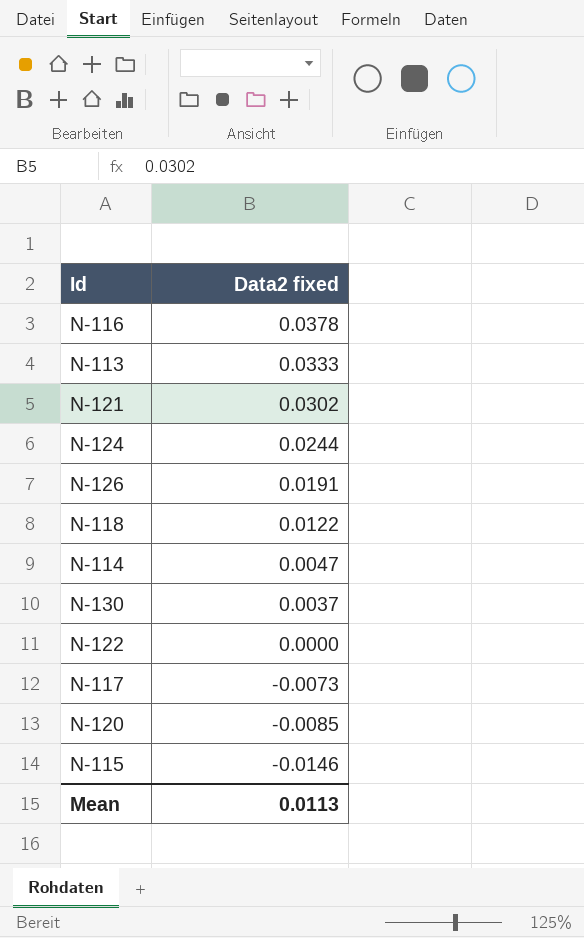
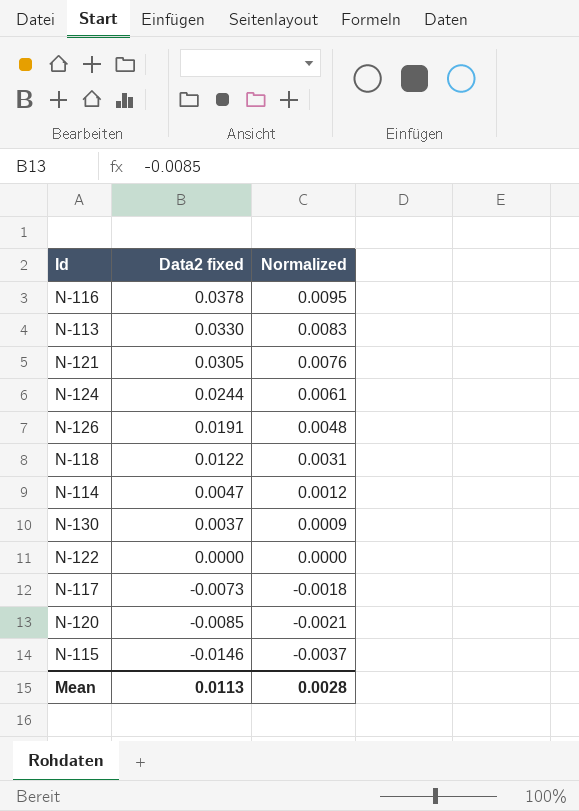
column Normalized | formula: none -> [Data2 fixed] * 0.25
N-113 | Data2 fixed: 0.0333 -> 0.0330
N-121 | Data2 fixed: 0.0302 -> 0.0305

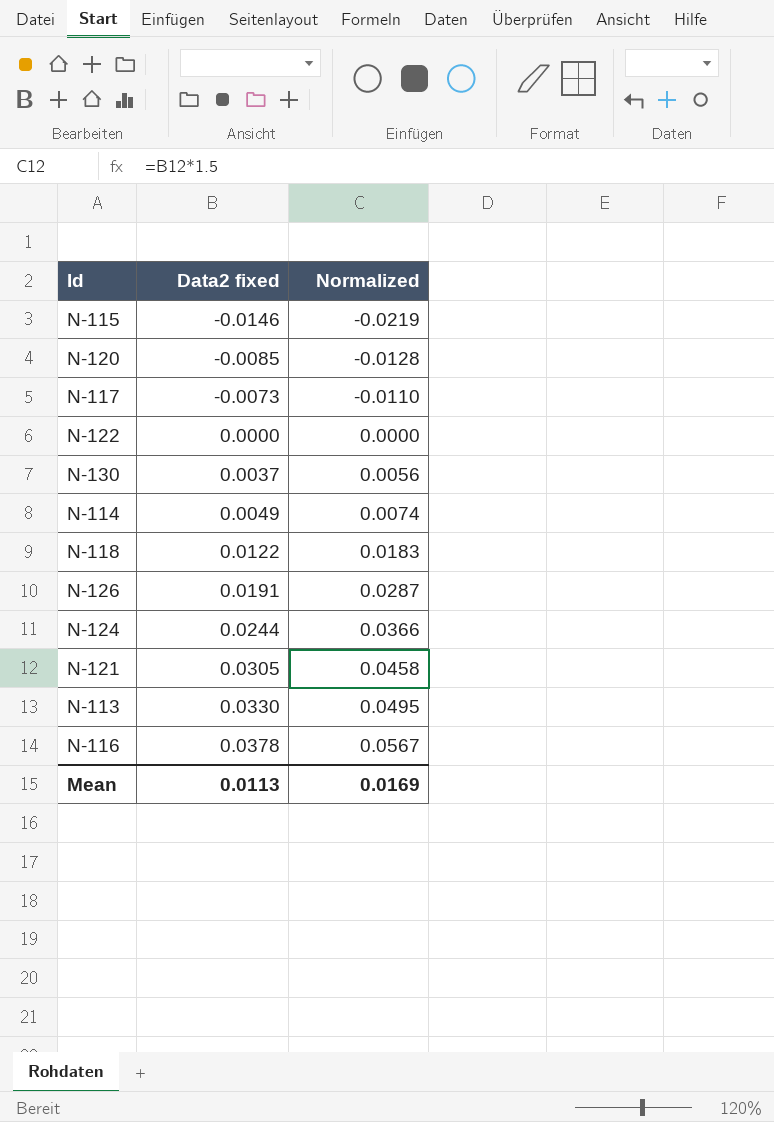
row order: Data2 fixed descending -> Data2 fixed ascending
column Normalized | formula: [Data2 fixed] * 0.25 -> [Data2 fixed] * 1.5
N-114 | Data2 fixed: 0.0047 -> 0.0049
Mean | Normalized: 0.0028 -> 0.0169

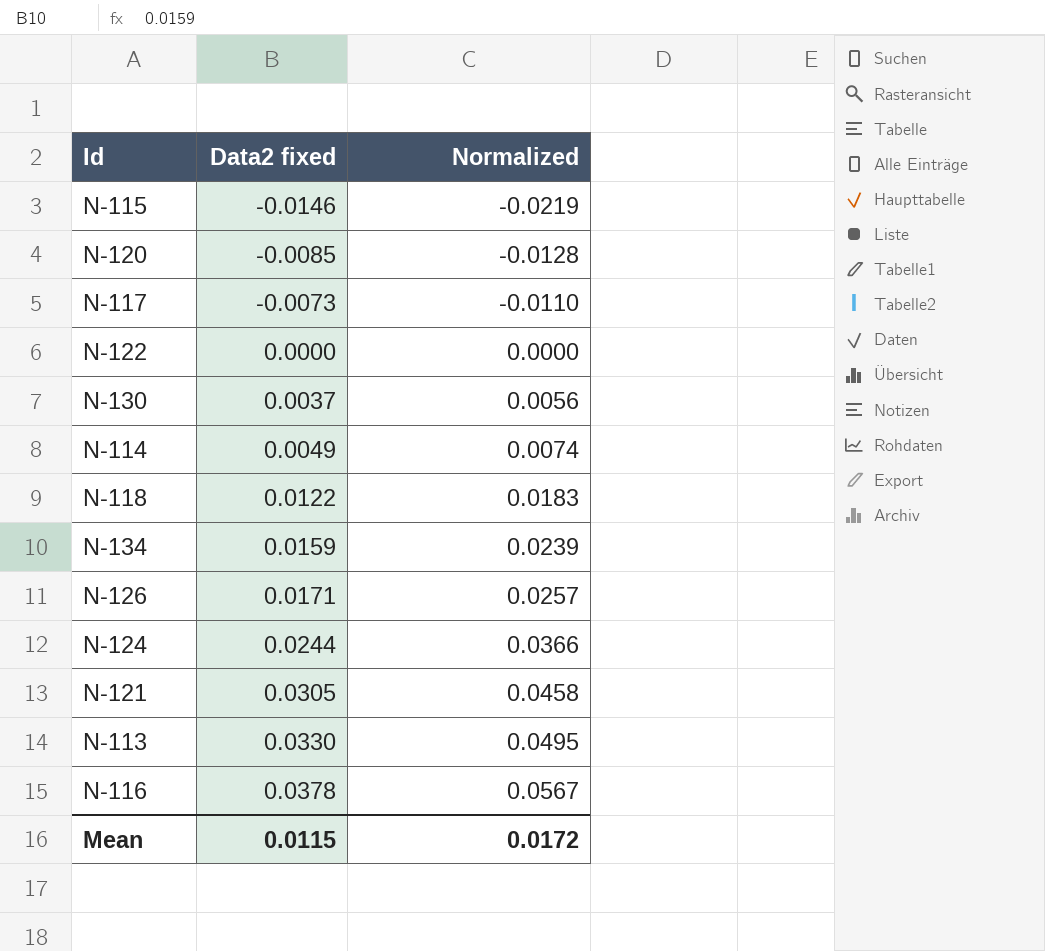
row N-134: none -> 0.0159 | 0.0239
N-126 | Data2 fixed: 0.0191 -> 0.0171
N-126 | Normalized: 0.0287 -> 0.0257
Mean | Data2 fixed: 0.0113 -> 0.0115
Mean | Normalized: 0.0169 -> 0.0172

